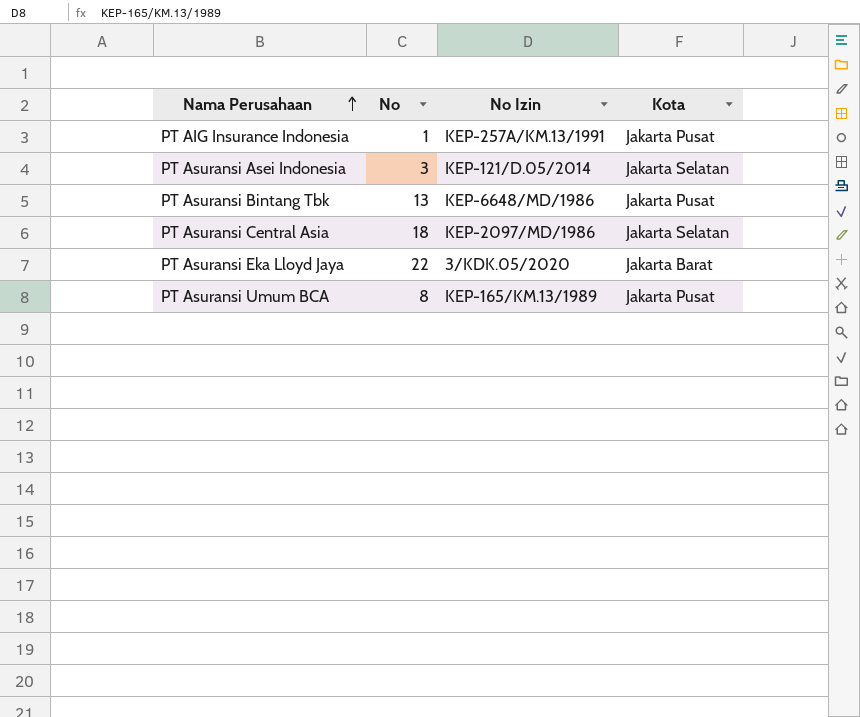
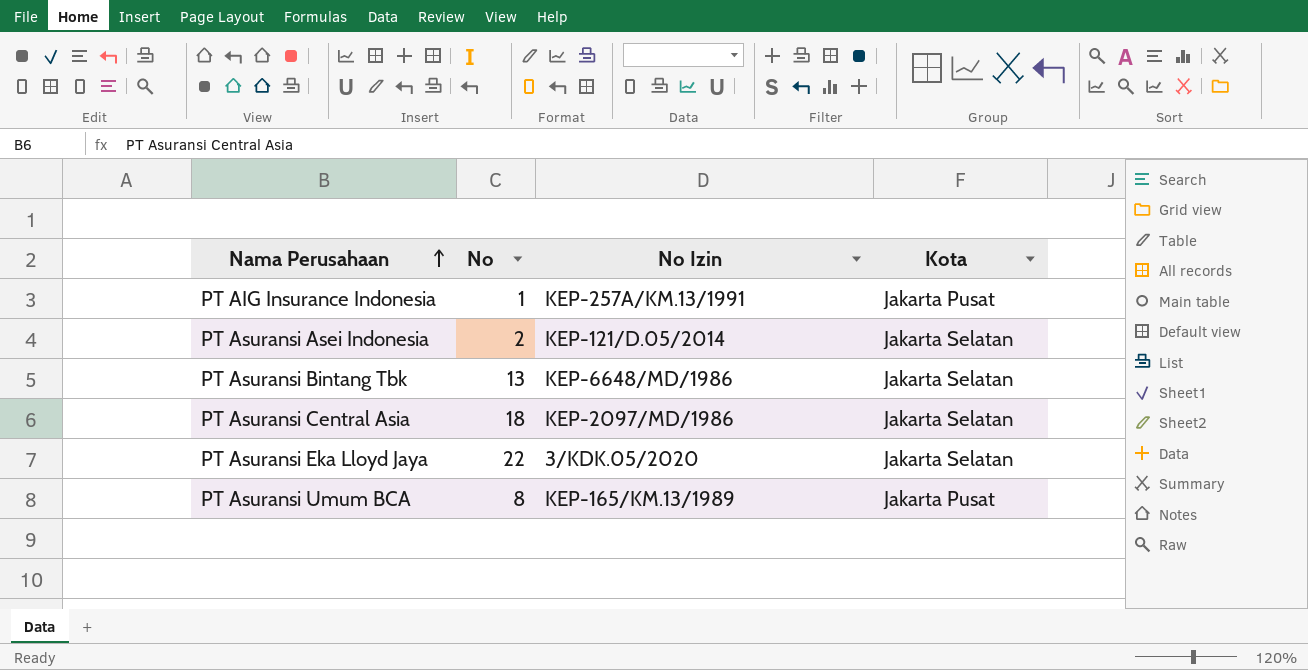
PT Asuransi Asei Indonesia | No: 3 -> 2
PT Asuransi Bintang Tbk | Kota: Jakarta Pusat -> Jakarta Selatan
PT Asuransi Eka Lloyd Jaya | Kota: Jakarta Barat -> Jakarta Selatan

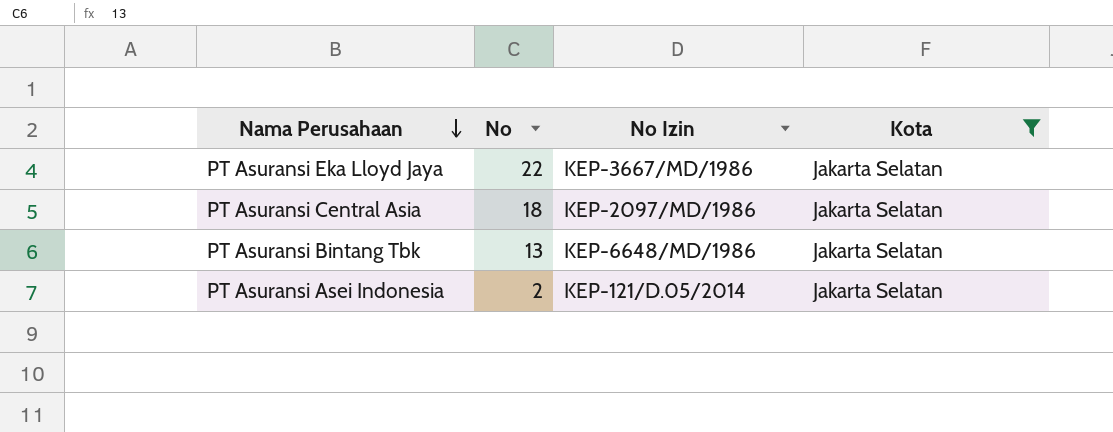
filter: none -> Kota = Jakarta Selatan
row order: Nama Perusahaan ascending -> Nama Perusahaan descending
PT Asuransi Eka Lloyd Jaya | No Izin: 3/KDK.05/2020 -> KEP-3667/MD/1986

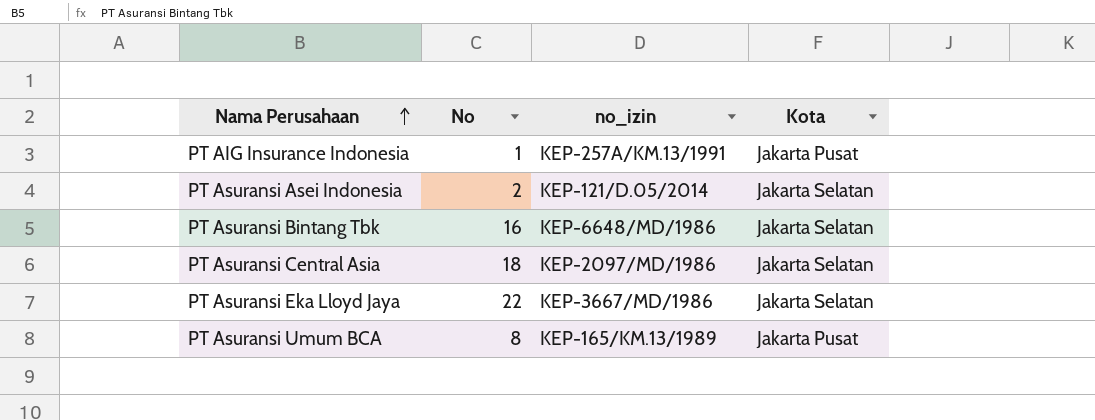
filter: Kota = Jakarta Selatan -> none
row order: Nama Perusahaan descending -> Nama Perusahaan ascending
column name: No Izin -> no_izin
PT Asuransi Bintang Tbk | No: 13 -> 16

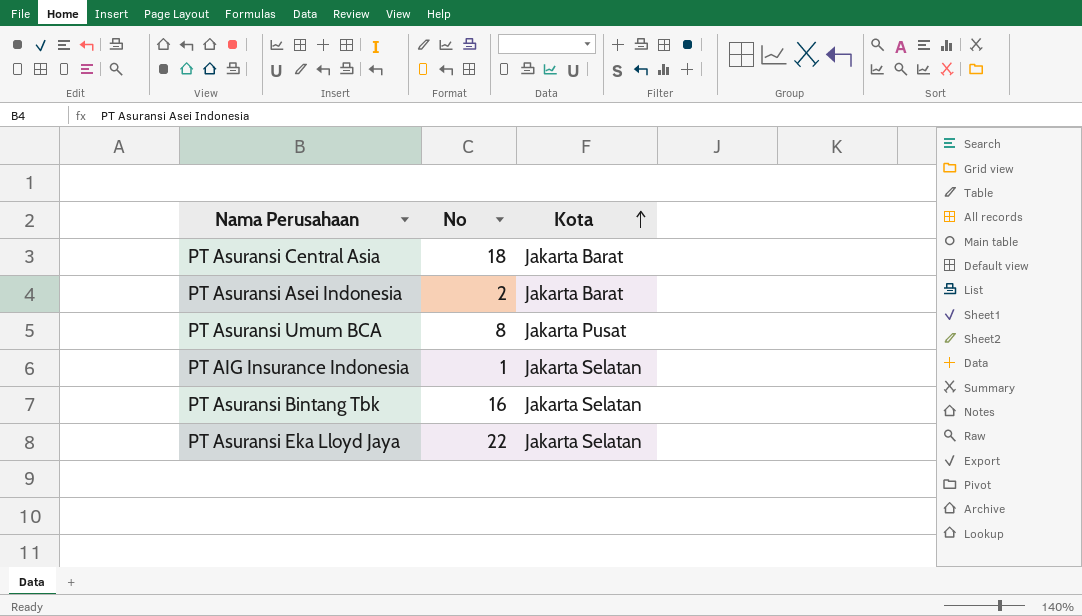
row order: Nama Perusahaan ascending -> Kota ascending
column no_izin | position: 3 -> none
PT Asuransi Central Asia | Kota: Jakarta Selatan -> Jakarta Barat
PT Asuransi Asei Indonesia | Kota: Jakarta Selatan -> Jakarta Barat
PT AIG Insurance Indonesia | Kota: Jakarta Pusat -> Jakarta Selatan

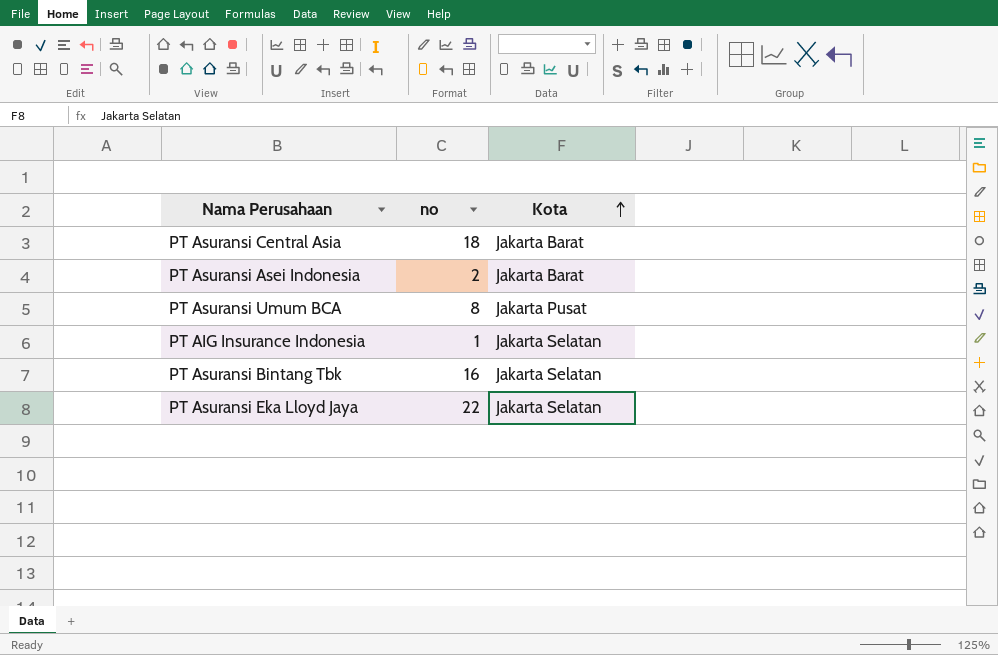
column name: No -> no

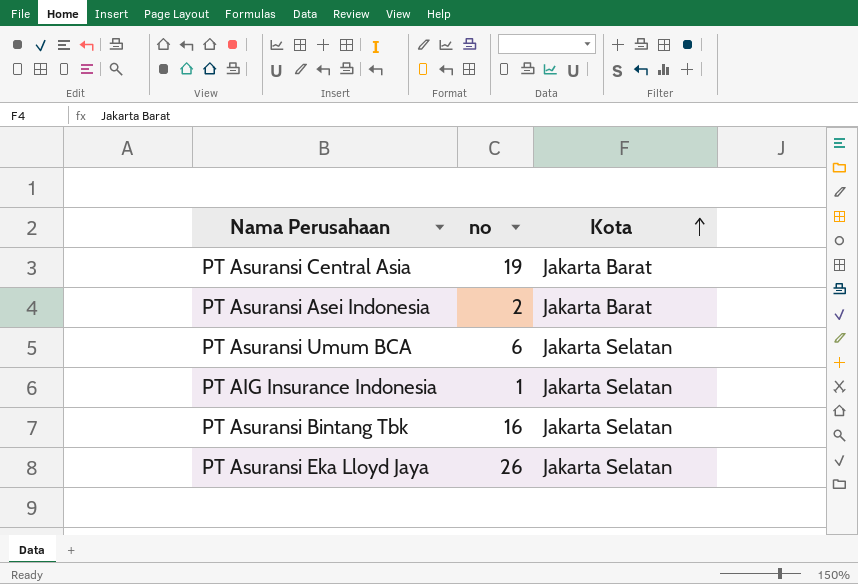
PT Asuransi Central Asia | no: 18 -> 19
PT Asuransi Umum BCA | no: 8 -> 6
PT Asuransi Umum BCA | Kota: Jakarta Pusat -> Jakarta Selatan
PT Asuransi Eka Lloyd Jaya | no: 22 -> 26

